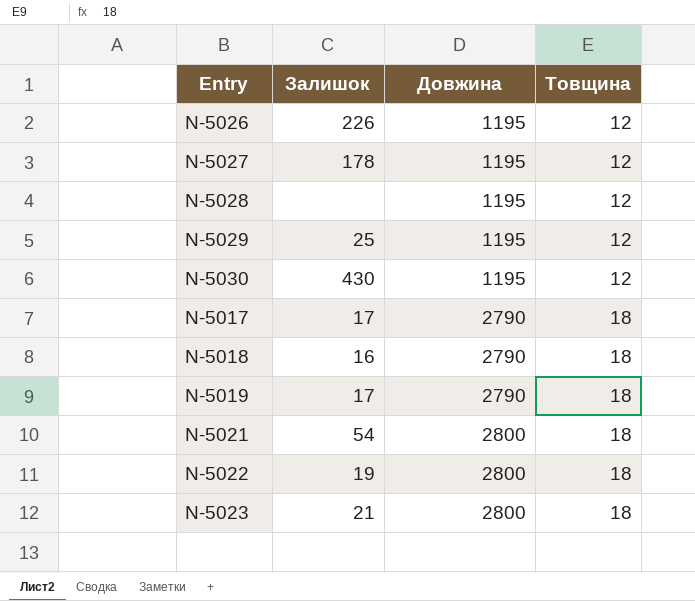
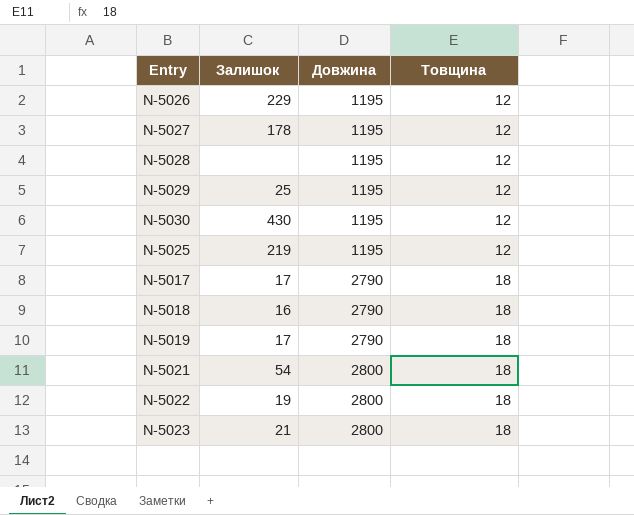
N-5026 | Залишок: 226 -> 229
row N-5025: none -> 219 | 1195 | 12

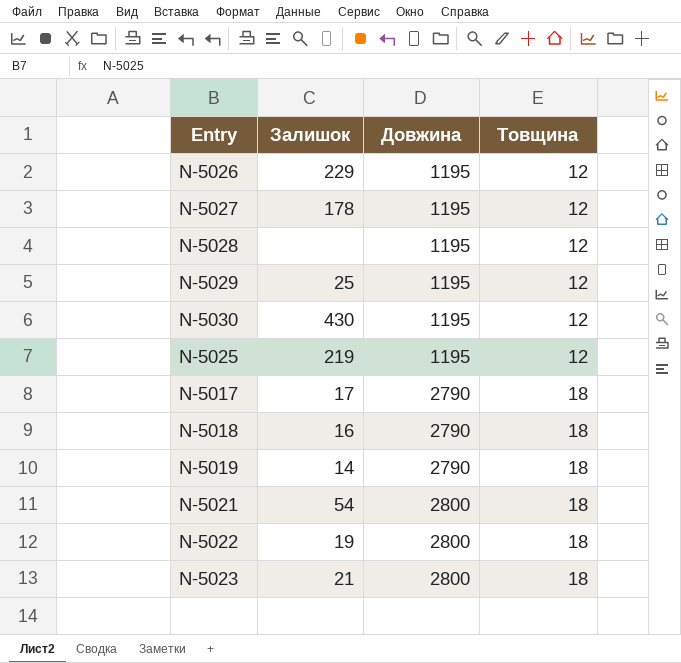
N-5019 | Залишок: 17 -> 14

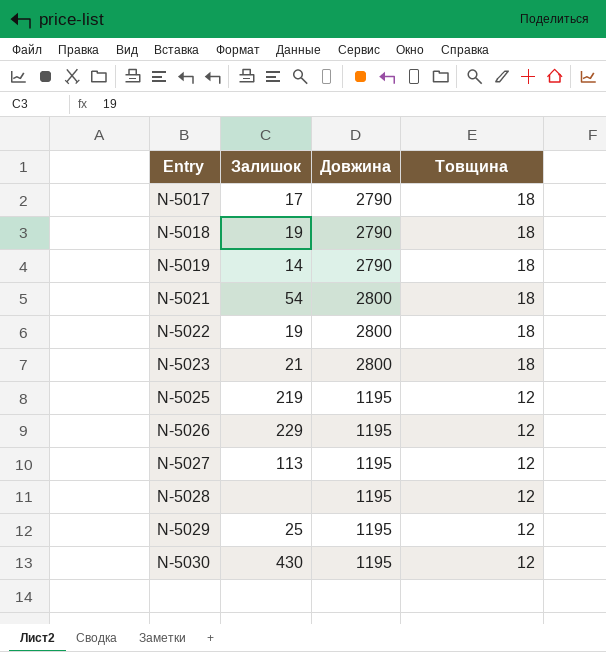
row order: Довжина ascending -> Entry ascending
N-5018 | Залишок: 16 -> 19
N-5027 | Залишок: 178 -> 113

